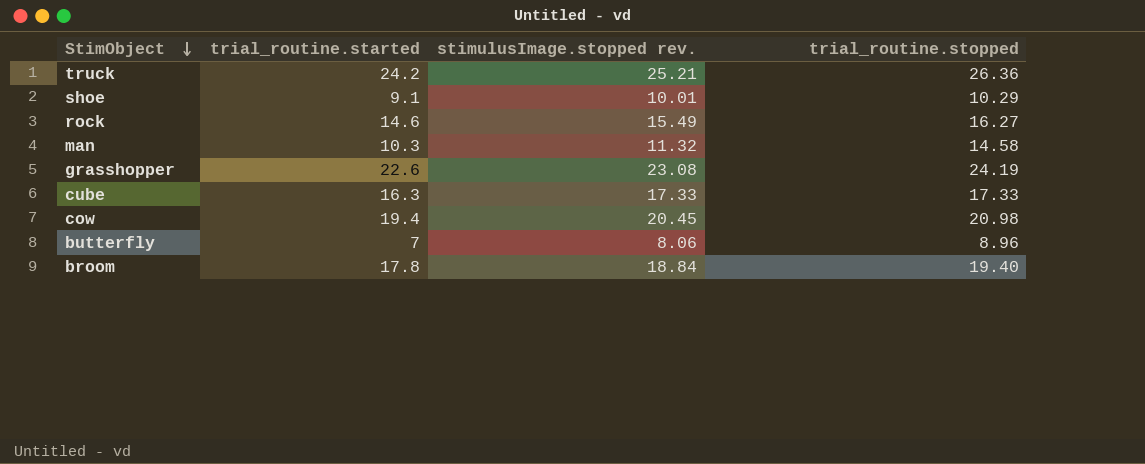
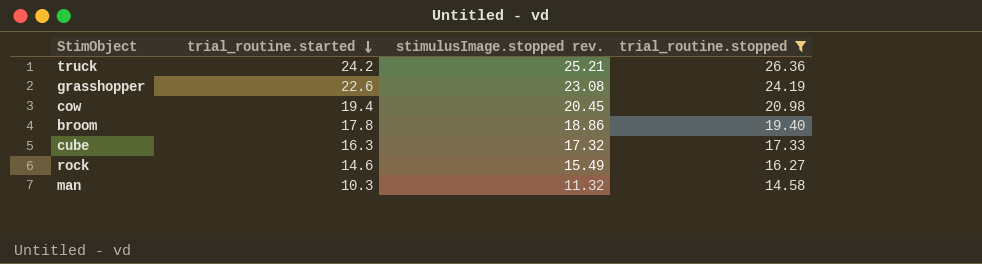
filter: none -> trial_routine.stopped >= 14.58
row order: StimObject descending -> trial_routine.started descending
broom | stimulusImage.stopped rev.: 18.84 -> 18.86
cube | stimulusImage.stopped rev.: 17.33 -> 17.32

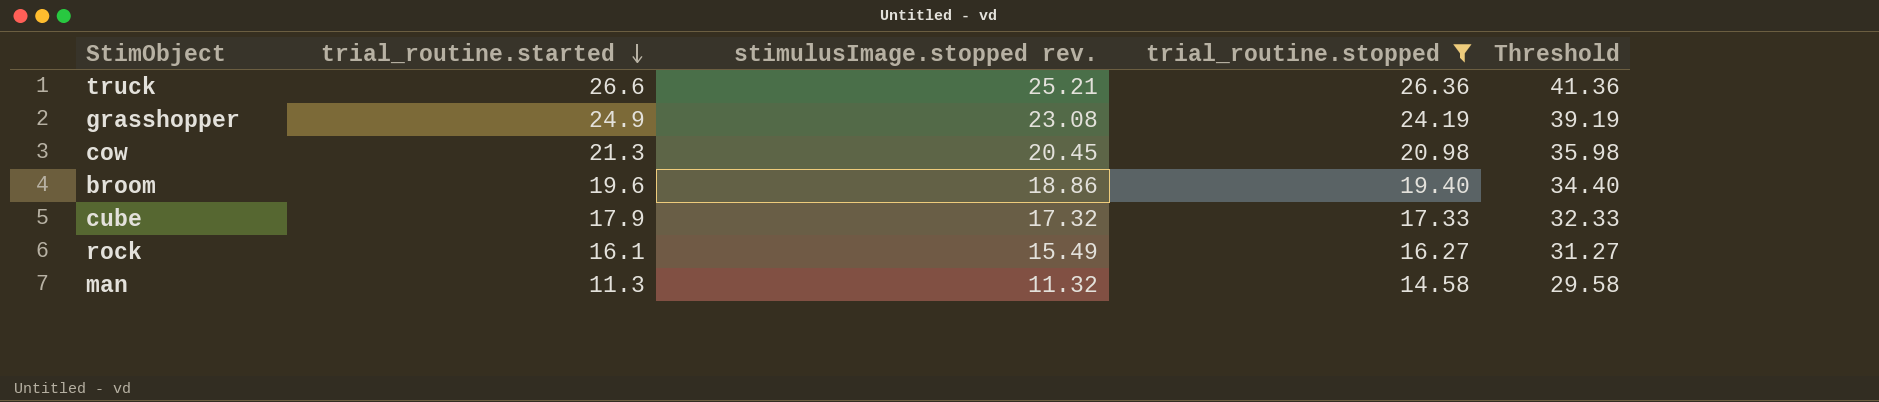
column Threshold | formula: none -> [trial_routine.stopped] + 15
truck | trial_routine.started: 24.2 -> 26.6
grasshopper | trial_routine.started: 22.6 -> 24.9
cow | trial_routine.started: 19.4 -> 21.3
broom | trial_routine.started: 17.8 -> 19.6
cube | trial_routine.started: 16.3 -> 17.9
rock | trial_routine.started: 14.6 -> 16.1
man | trial_routine.started: 10.3 -> 11.3

